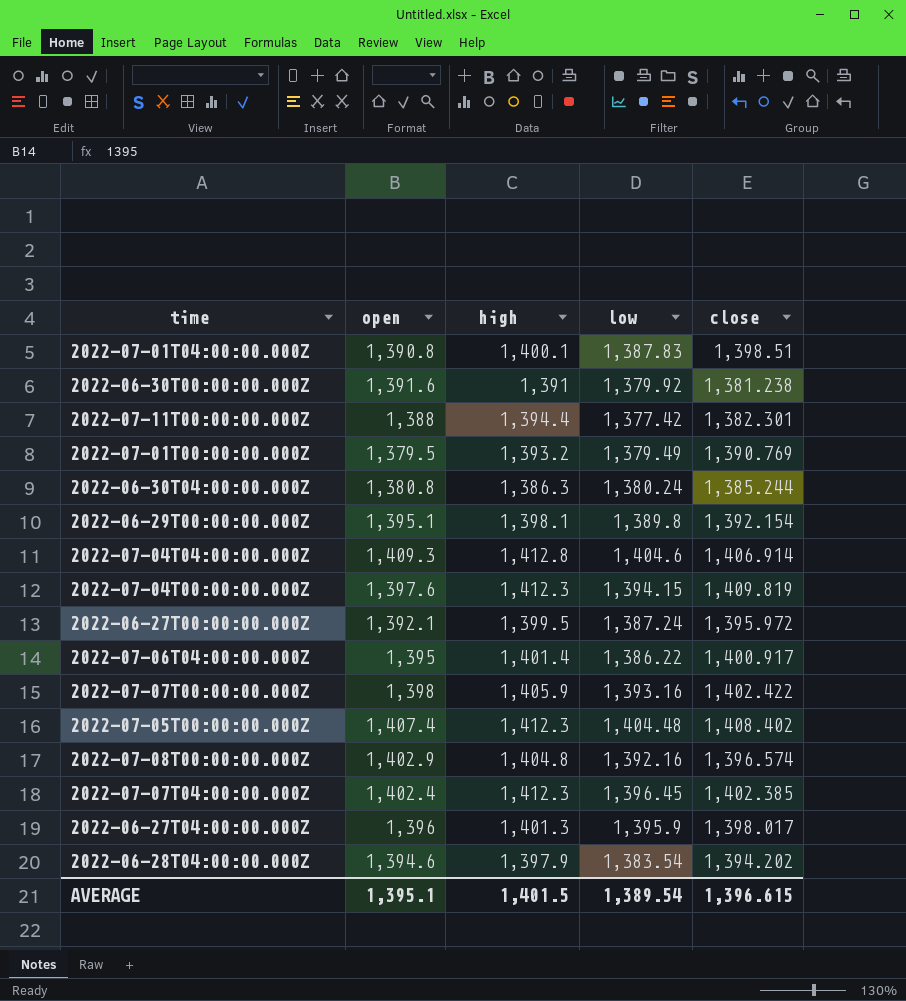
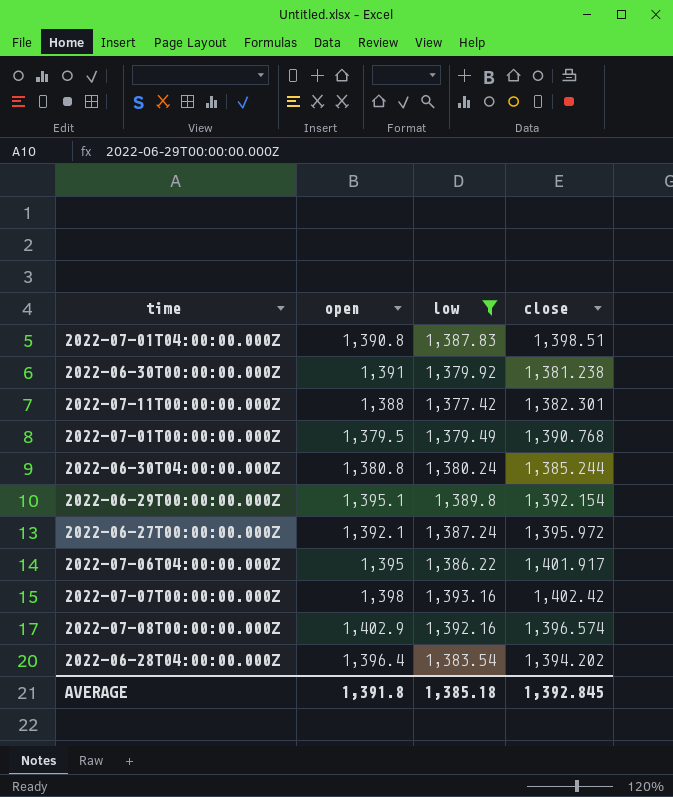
filter: none -> low <= 1,393.16
column high | position: 3 -> none
2022-06-30T00:00:00.000Z | open: 1,391.6 -> 1,391
2022-07-01T00:00:00.000Z | close: 1,390.769 -> 1,390.768
2022-07-06T04:00:00.000Z | close: 1,400.917 -> 1,401.917
2022-07-07T00:00:00.000Z | close: 1,402.422 -> 1,402.42
2022-06-28T04:00:00.000Z | open: 1,394.6 -> 1,396.4
AVERAGE | open: 1,395.1 -> 1,391.8
AVERAGE | low: 1,389.54 -> 1,385.18
AVERAGE | close: 1,396.615 -> 1,392.845

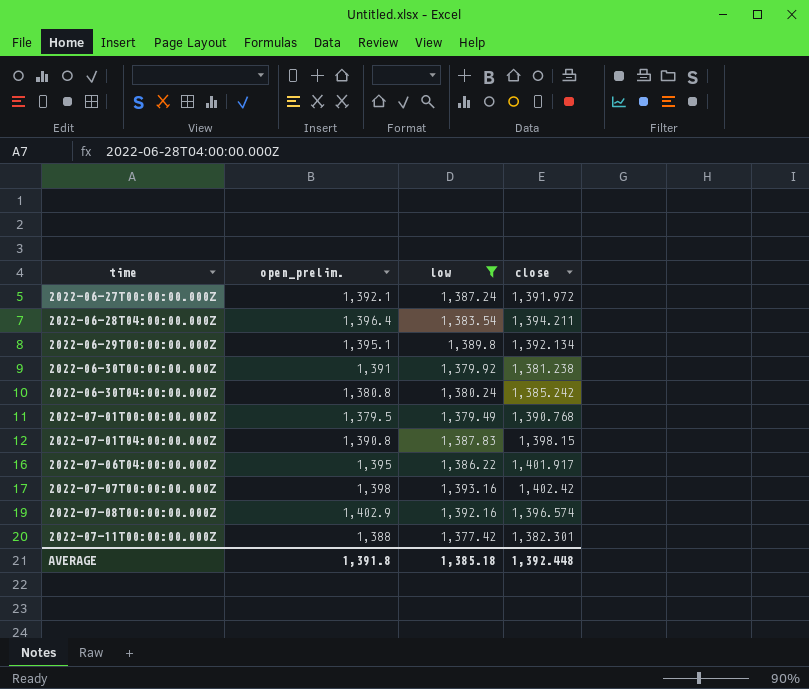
row order: none -> time ascending
column name: open -> open_prelim.
2022-06-27T00:00:00.000Z | close: 1,395.972 -> 1,391.972
2022-06-28T04:00:00.000Z | close: 1,394.202 -> 1,394.211
2022-06-29T00:00:00.000Z | close: 1,392.154 -> 1,392.134
2022-06-30T04:00:00.000Z | close: 1,385.244 -> 1,385.242
2022-07-01T04:00:00.000Z | close: 1,398.51 -> 1,398.15
AVERAGE | close: 1,392.845 -> 1,392.448

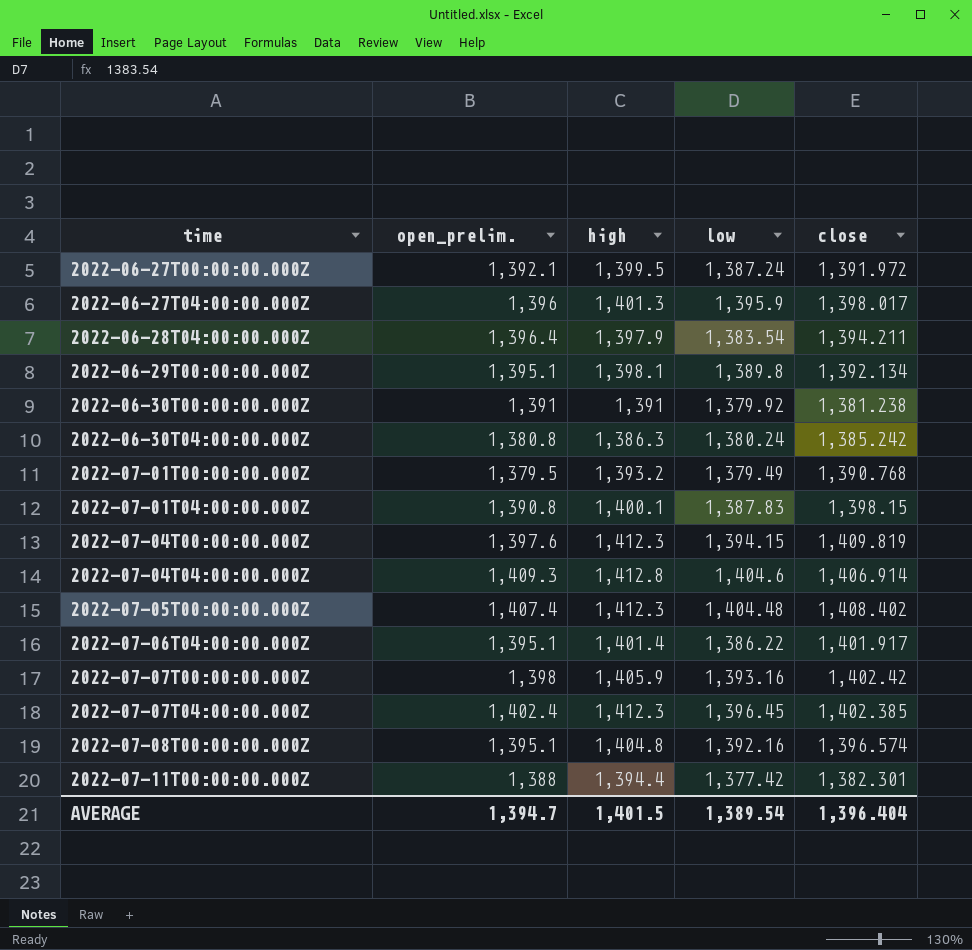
filter: low <= 1,393.16 -> none
column high | position: none -> 3
2022-07-06T04:00:00.000Z | open_prelim.: 1,395 -> 1,395.1
2022-07-08T00:00:00.000Z | open_prelim.: 1,402.9 -> 1,395.1
AVERAGE | open_prelim.: 1,391.8 -> 1,394.7
AVERAGE | low: 1,385.18 -> 1,389.54
AVERAGE | close: 1,392.448 -> 1,396.404

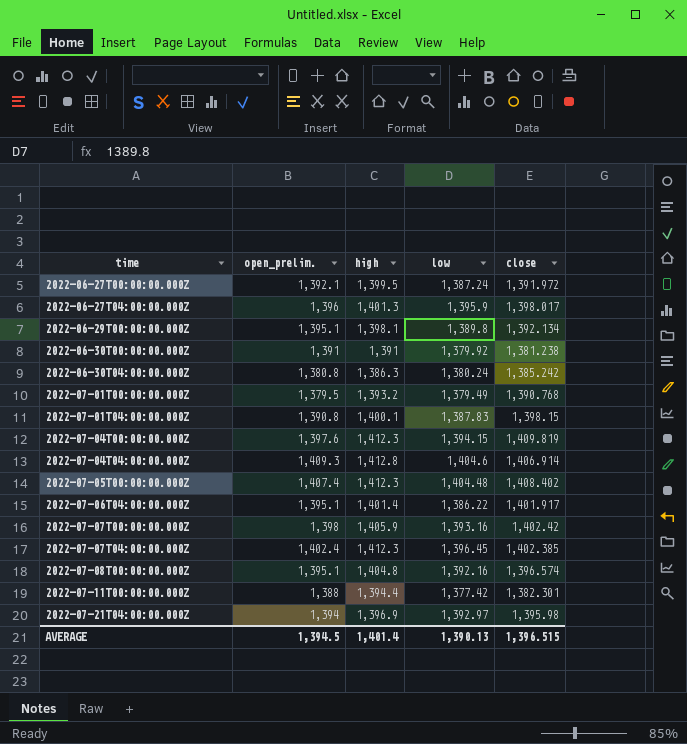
row 2022-06-28T04:00:00.000Z: 1,396.4 | 1,397.9 | 1,383.54 | 1,394.211 -> none
row 2022-07-21T04:00:00.000Z: none -> 1,394 | 1,396.9 | 1,392.97 | 1,395.98
AVERAGE | open_prelim.: 1,394.7 -> 1,394.5
AVERAGE | high: 1,401.5 -> 1,401.4
AVERAGE | low: 1,389.54 -> 1,390.13
AVERAGE | close: 1,396.404 -> 1,396.515

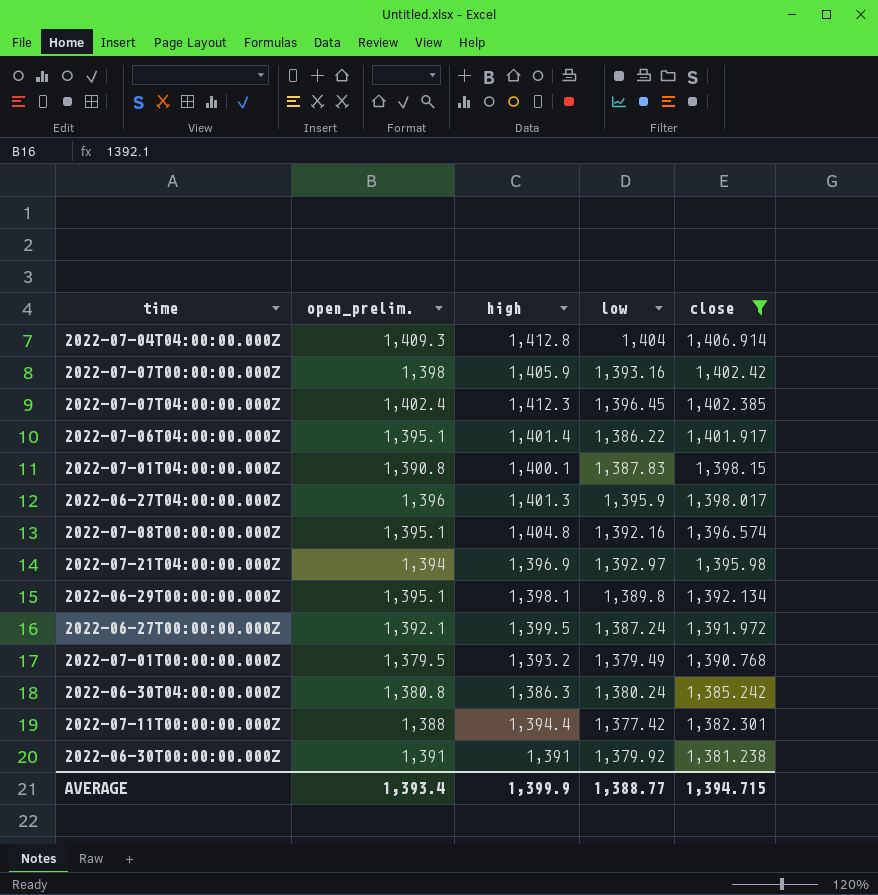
filter: none -> close <= 1,406.914
row order: time ascending -> close descending
2022-07-04T04:00:00.000Z | low: 1,404.6 -> 1,404
AVERAGE | open_prelim.: 1,394.5 -> 1,393.4
AVERAGE | high: 1,401.4 -> 1,399.9
AVERAGE | low: 1,390.13 -> 1,388.77
AVERAGE | close: 1,396.515 -> 1,394.715

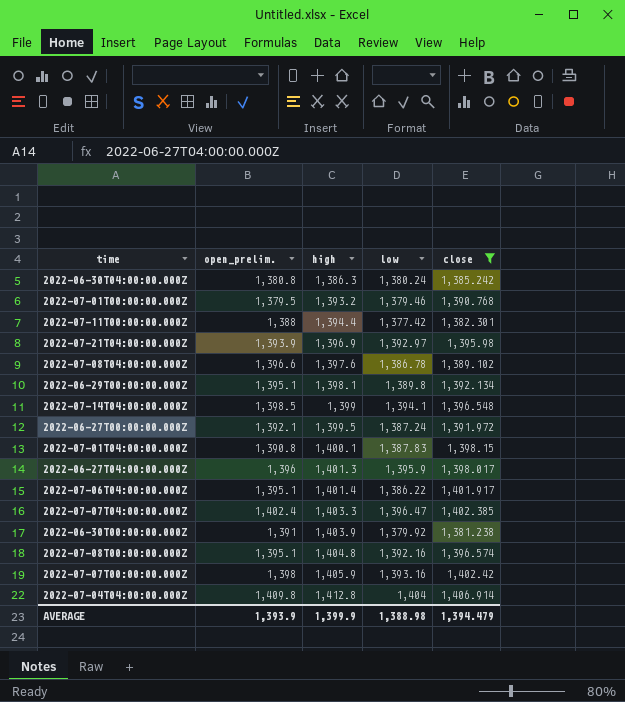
row order: close descending -> high ascending
2022-07-01T00:00:00.000Z | low: 1,379.49 -> 1,379.46
2022-07-21T04:00:00.000Z | open_prelim.: 1,394 -> 1,393.9
row 2022-07-08T04:00:00.000Z: none -> 1,396.6 | 1,397.6 | 1,386.78 | 1,389.102
row 2022-07-14T04:00:00.000Z: none -> 1,398.5 | 1,399 | 1,394.1 | 1,396.548
2022-07-07T04:00:00.000Z | high: 1,412.3 -> 1,403.3
2022-07-07T04:00:00.000Z | low: 1,396.45 -> 1,396.47
2022-06-30T00:00:00.000Z | high: 1,391 -> 1,403.9
2022-07-04T04:00:00.000Z | open_prelim.: 1,409.3 -> 1,409.8
AVERAGE | open_prelim.: 1,393.4 -> 1,393.9
AVERAGE | low: 1,388.77 -> 1,388.98
AVERAGE | close: 1,394.715 -> 1,394.479

